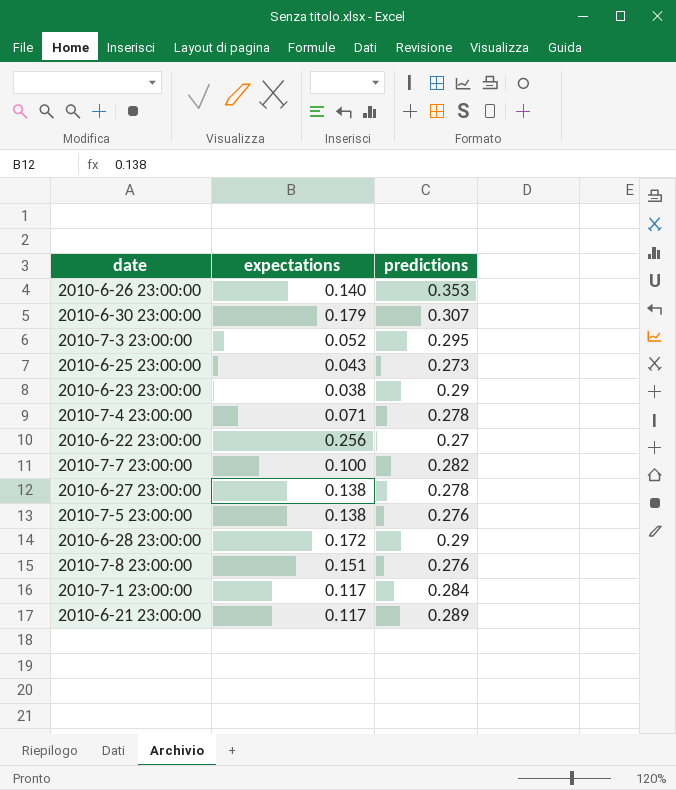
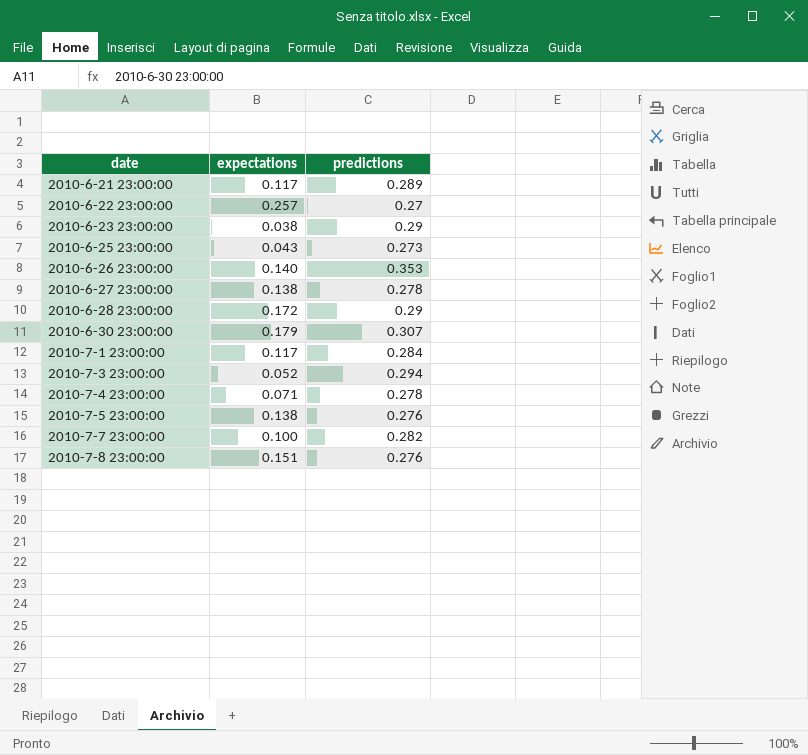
row order: none -> date ascending
2010-6-22 23:00:00 | expectations: 0.256 -> 0.257
2010-7-3 23:00:00 | predictions: 0.295 -> 0.294

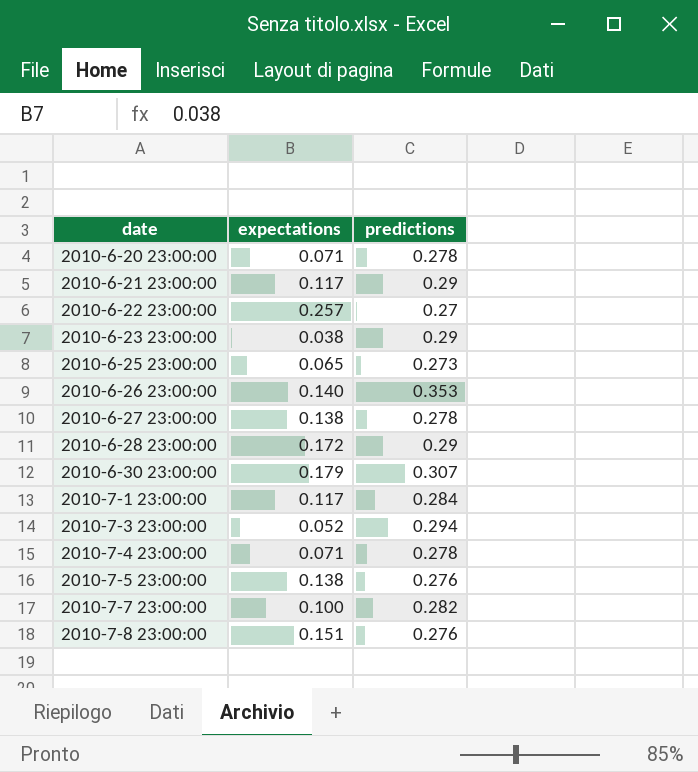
row 2010-6-20 23:00:00: none -> 0.071 | 0.278
2010-6-21 23:00:00 | predictions: 0.289 -> 0.29
2010-6-25 23:00:00 | expectations: 0.043 -> 0.065

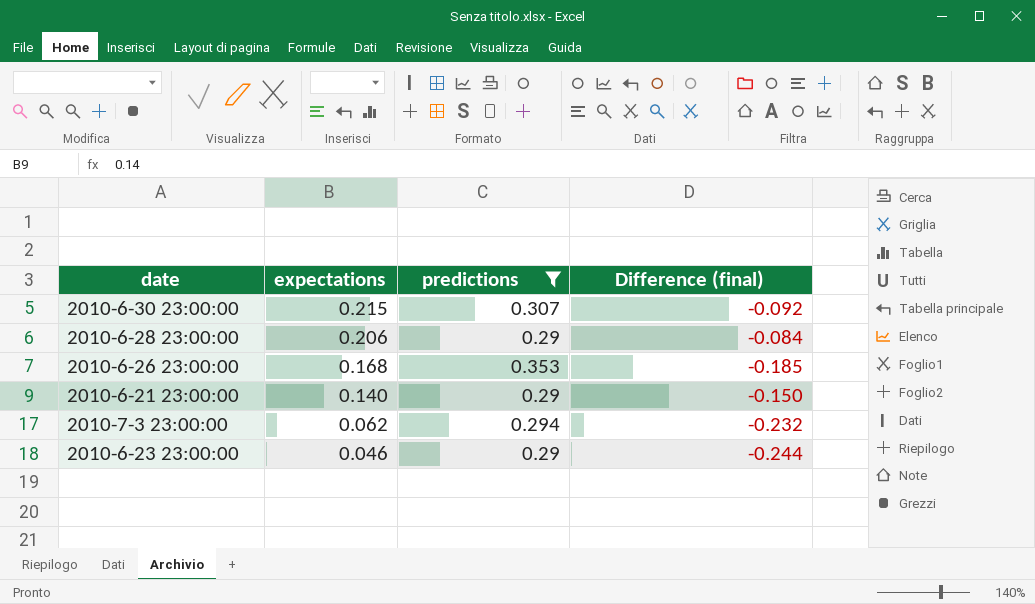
filter: none -> predictions >= 0.29
row order: date ascending -> expectations descending
column Difference (final) | formula: none -> [expectations] - [predictions]
2010-6-30 23:00:00 | expectations: 0.179 -> 0.215
2010-6-28 23:00:00 | expectations: 0.172 -> 0.206
2010-6-26 23:00:00 | expectations: 0.140 -> 0.168
2010-6-21 23:00:00 | expectations: 0.117 -> 0.140
2010-7-3 23:00:00 | expectations: 0.052 -> 0.062
2010-6-23 23:00:00 | expectations: 0.038 -> 0.046

